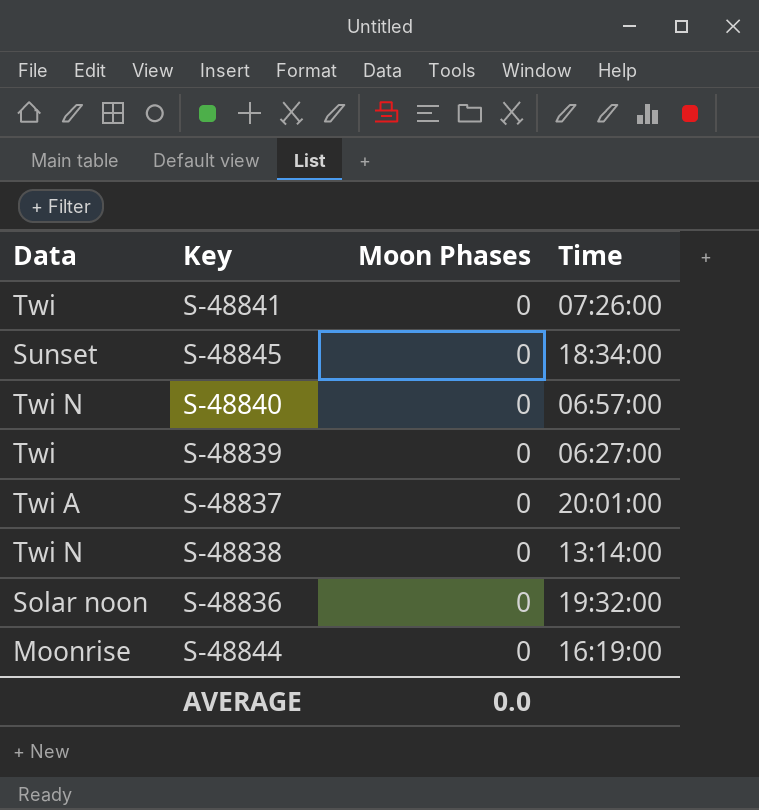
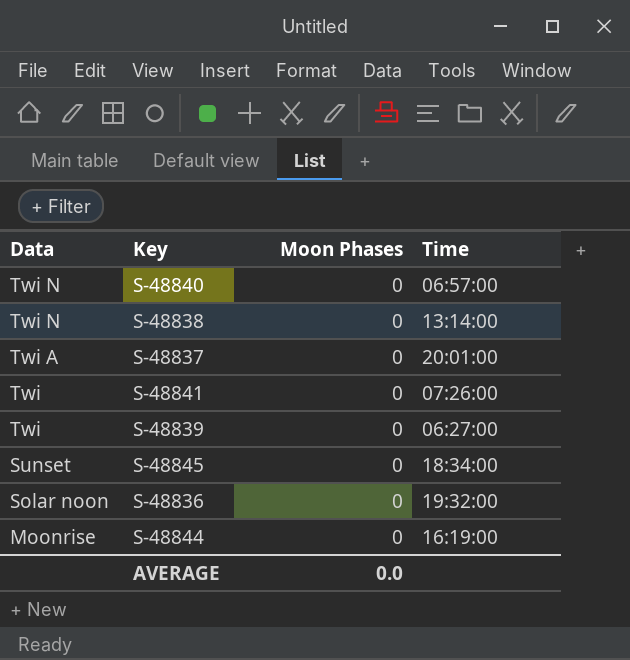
row order: none -> Data descending

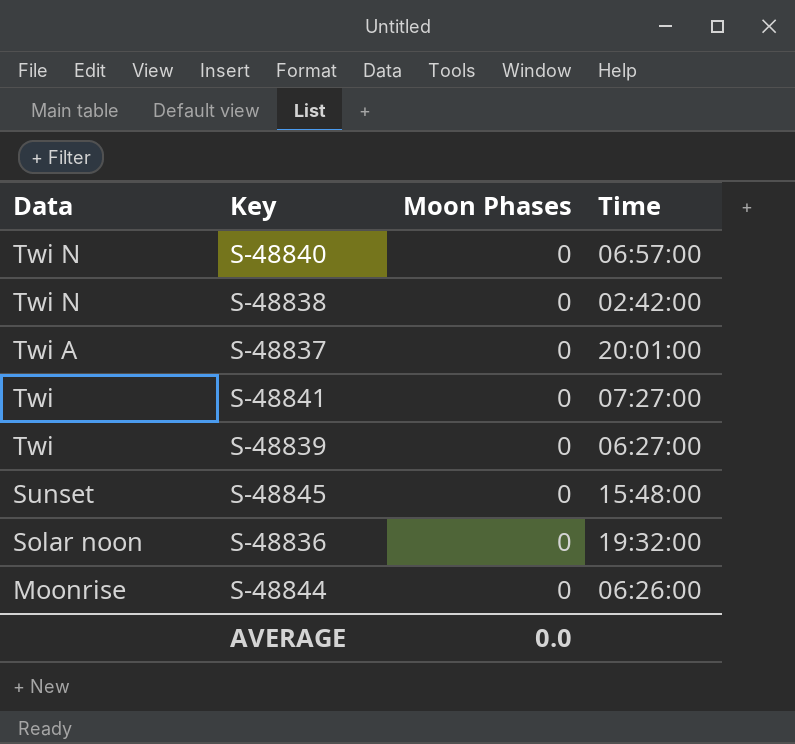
S-48838 | Time: 13:14:00 -> 02:42:00
S-48841 | Time: 07:26:00 -> 07:27:00
S-48845 | Time: 18:34:00 -> 15:48:00
S-48844 | Time: 16:19:00 -> 06:26:00

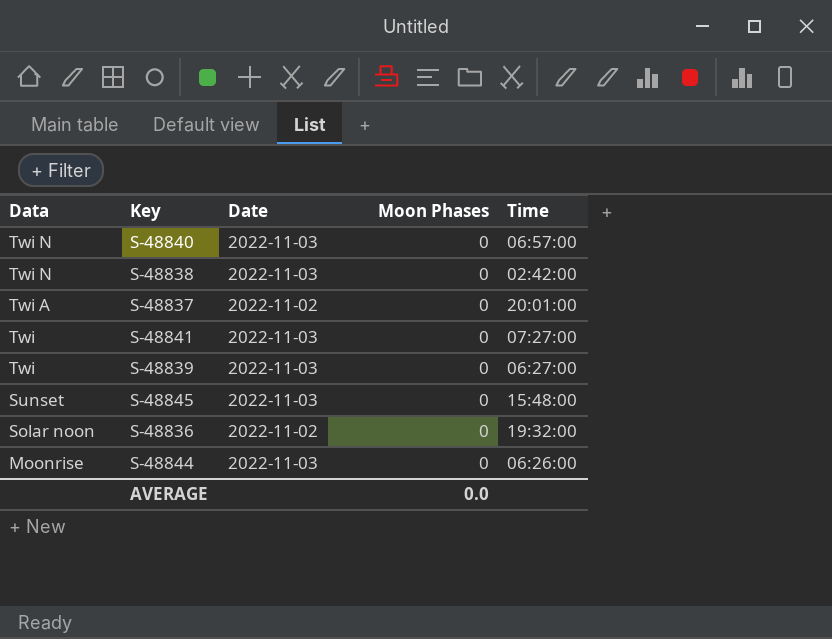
column Date | position: none -> 3

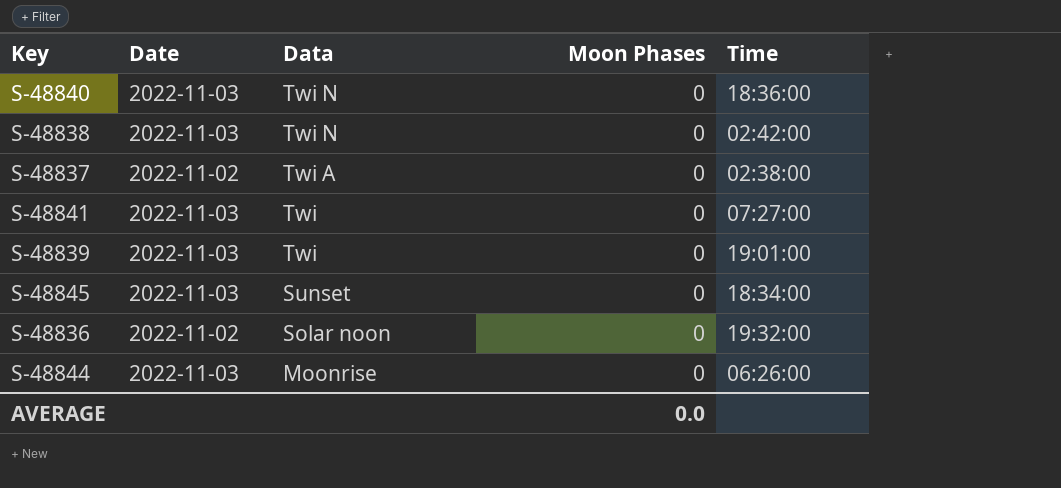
column Data | position: 1 -> 3
S-48840 | Time: 06:57:00 -> 18:36:00
S-48837 | Time: 20:01:00 -> 02:38:00
S-48839 | Time: 06:27:00 -> 19:01:00
S-48845 | Time: 15:48:00 -> 18:34:00

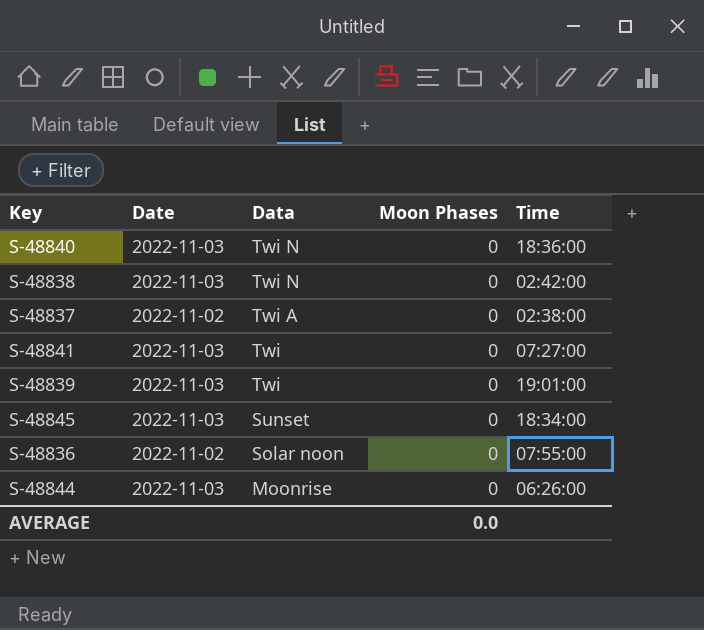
S-48836 | Time: 19:32:00 -> 07:55:00

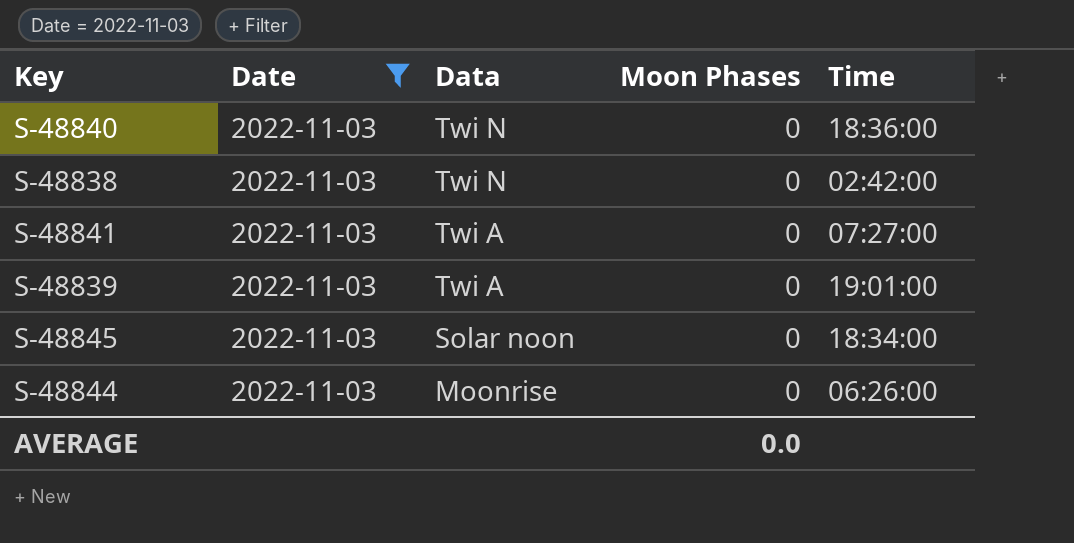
filter: none -> Date = 2022-11-03
S-48841 | Data: Twi -> Twi A
S-48839 | Data: Twi -> Twi A
S-48845 | Data: Sunset -> Solar noon

